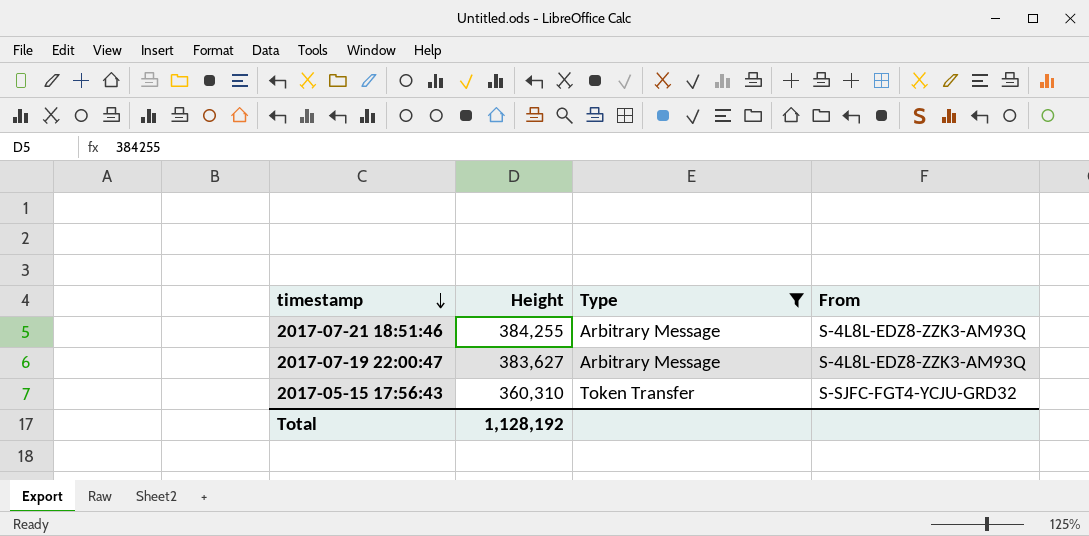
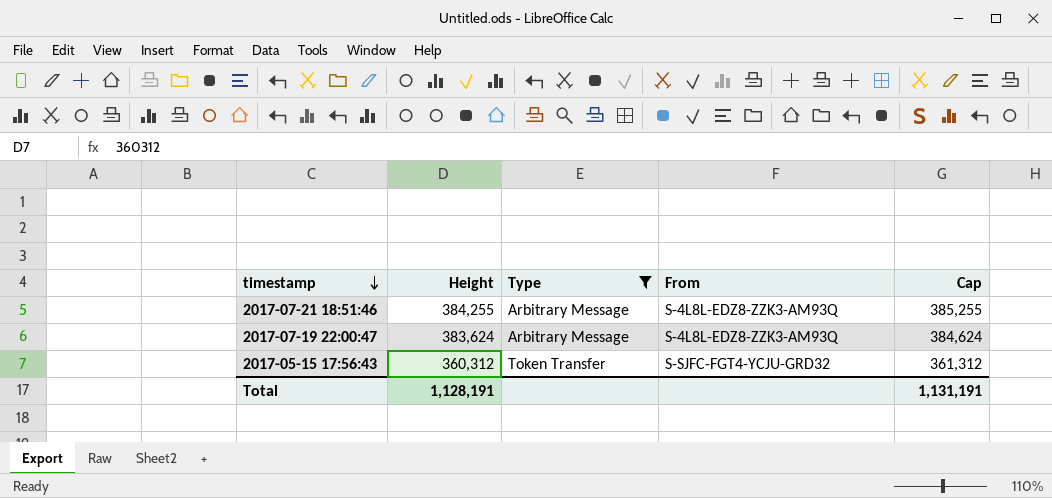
column Cap | formula: none -> [Height] + 1000
2017-07-19 22:00:47 | Height: 383,627 -> 383,624
2017-05-15 17:56:43 | Height: 360,310 -> 360,312
Total | Height: 1,128,192 -> 1,128,191

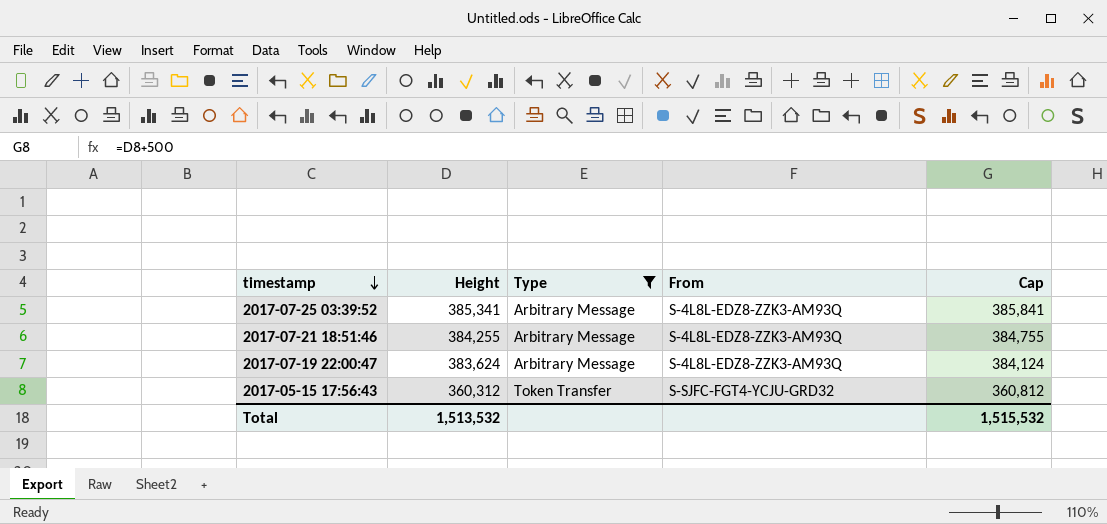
column Cap | formula: [Height] + 1000 -> [Height] + 500
row 2017-07-25 03:39:52: none -> 385,341 | Arbitrary Message | S-4L8L-EDZ8-ZZK3-AM93Q | 385,841
Total | Height: 1,128,191 -> 1,513,532
Total | Cap: 1,131,191 -> 1,515,532

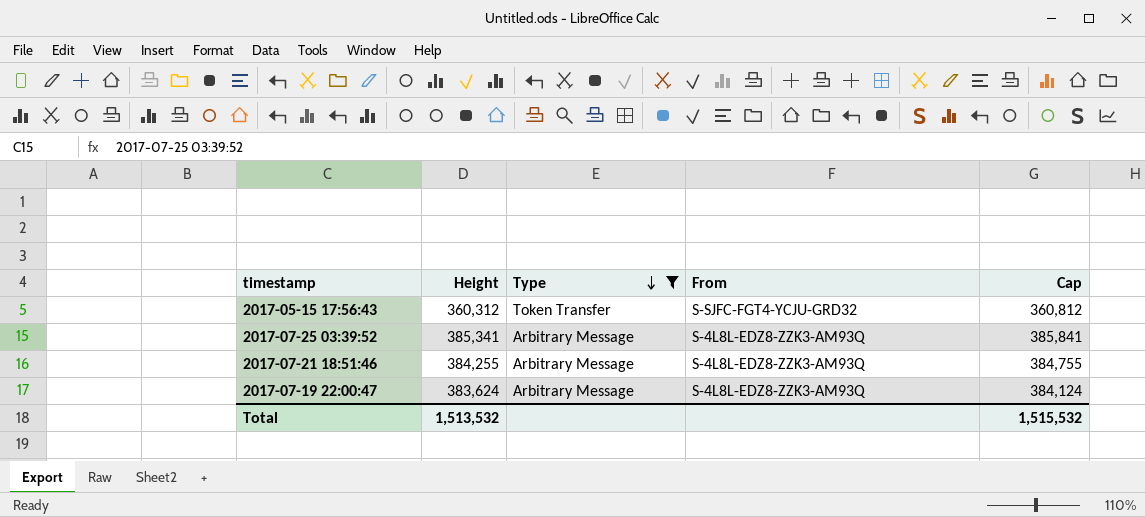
row order: timestamp descending -> Type descending

